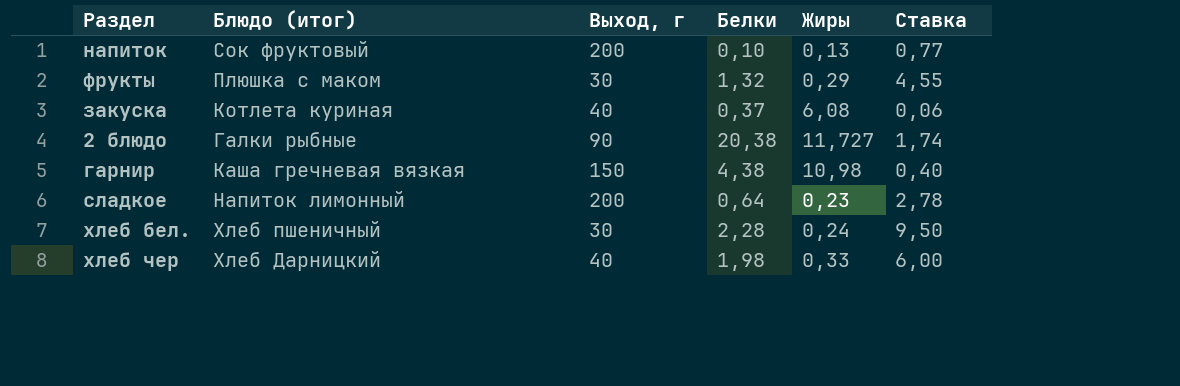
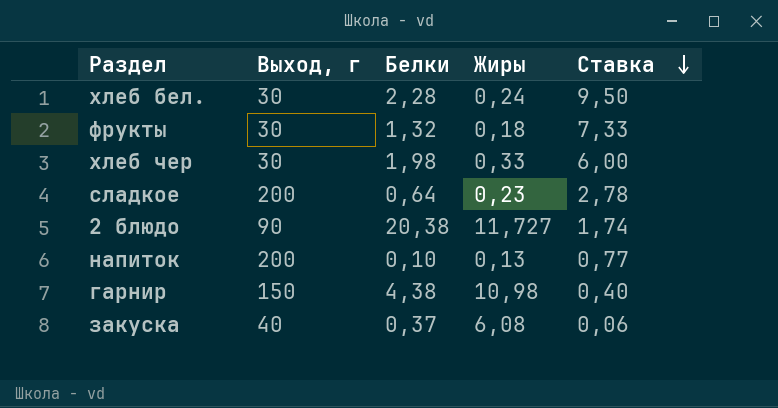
row order: none -> Ставка descending
column Блюдо (итог) | position: 2 -> none
фрукты | Жиры: 0,29 -> 0,18
фрукты | Ставка: 4,55 -> 7,33
хлеб чер | Выход, г: 40 -> 30

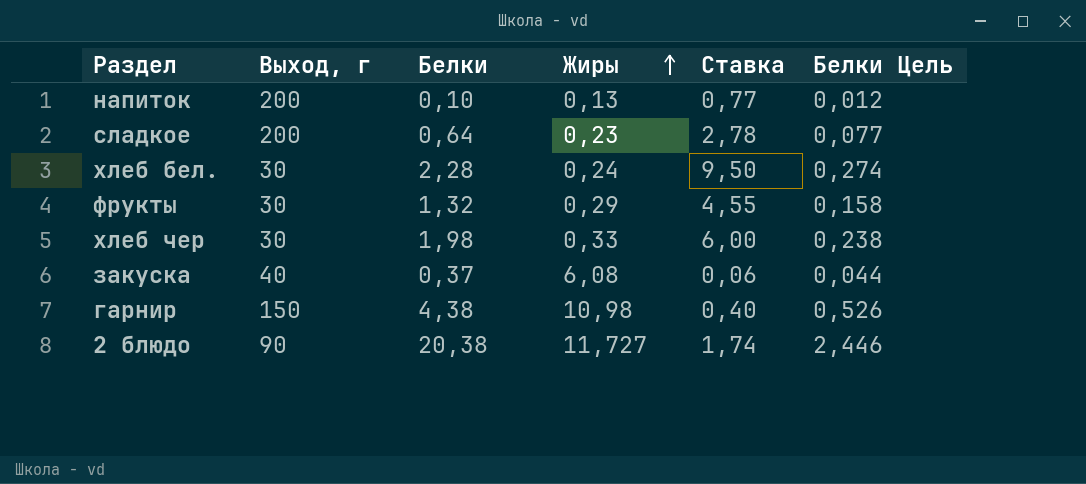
row order: Ставка descending -> Жиры ascending
column Белки Цель | formula: none -> [Белки] * 0,12
фрукты | Жиры: 0,18 -> 0,29
фрукты | Ставка: 7,33 -> 4,55

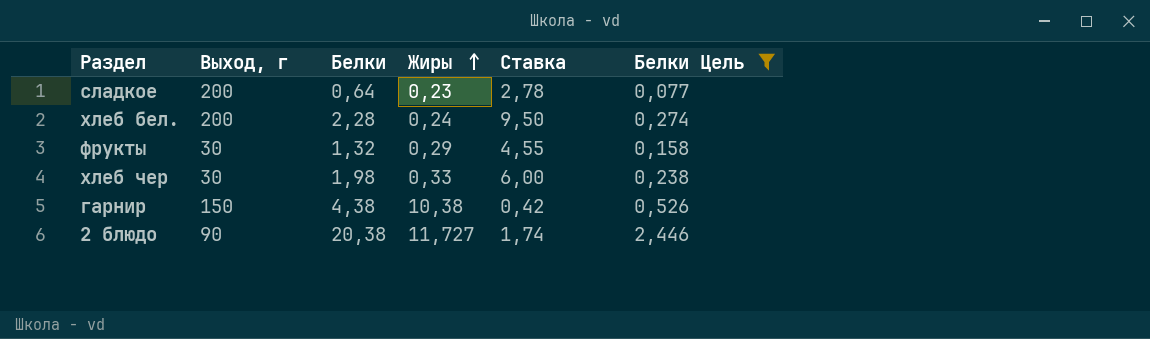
filter: none -> Белки Цель >= 0,077
хлеб бел. | Выход, г: 30 -> 200
гарнир | Жиры: 10,98 -> 10,38
гарнир | Ставка: 0,40 -> 0,42

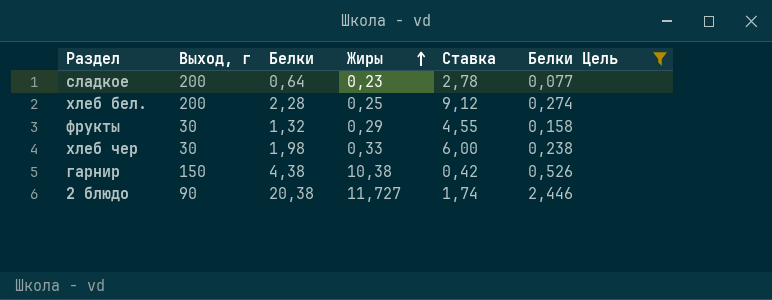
хлеб бел. | Жиры: 0,24 -> 0,25
хлеб бел. | Ставка: 9,50 -> 9,12

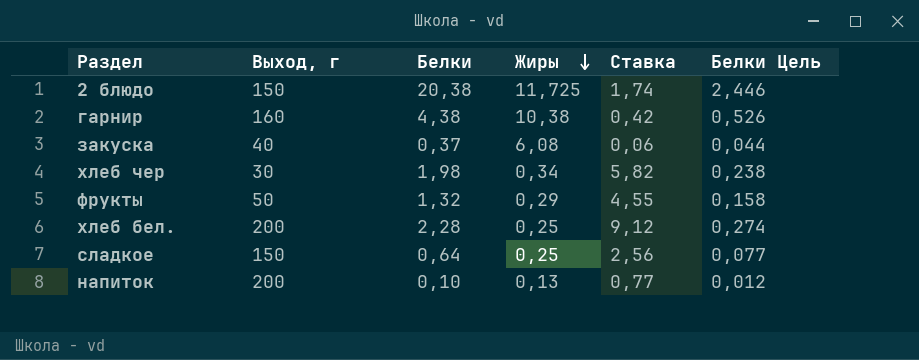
filter: Белки Цель >= 0,077 -> none
row order: Жиры ascending -> Жиры descending
2 блюдо | Выход, г: 90 -> 150
2 блюдо | Жиры: 11,727 -> 11,725
гарнир | Выход, г: 150 -> 160
хлеб чер | Жиры: 0,33 -> 0,34
хлеб чер | Ставка: 6,00 -> 5,82
фрукты | Выход, г: 30 -> 50
сладкое | Выход, г: 200 -> 150
сладкое | Жиры: 0,23 -> 0,25
сладкое | Ставка: 2,78 -> 2,56

